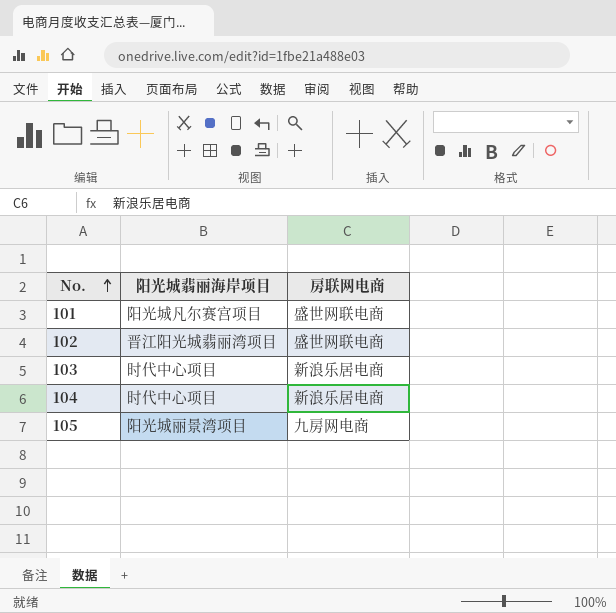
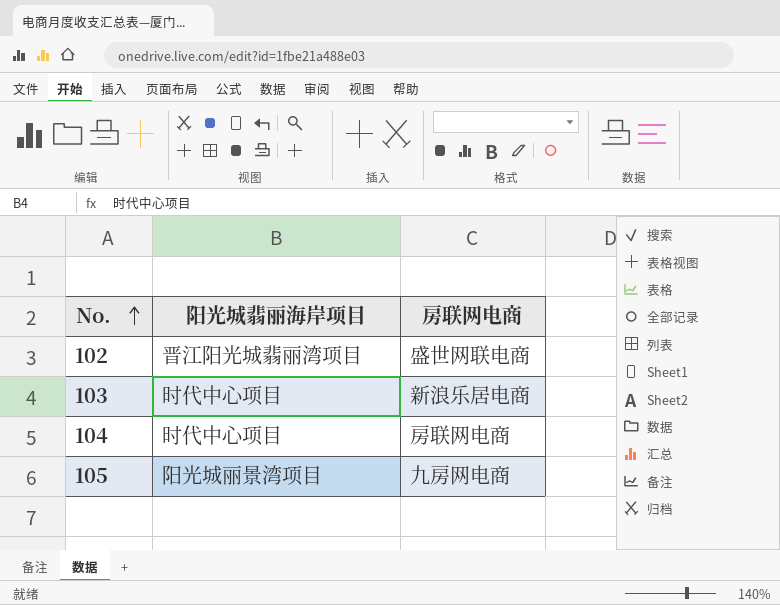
row 101: 阳光城凡尔赛宫项目 | 盛世网联电商 -> none
104 | 房联网电商: 新浪乐居电商 -> 房联网电商

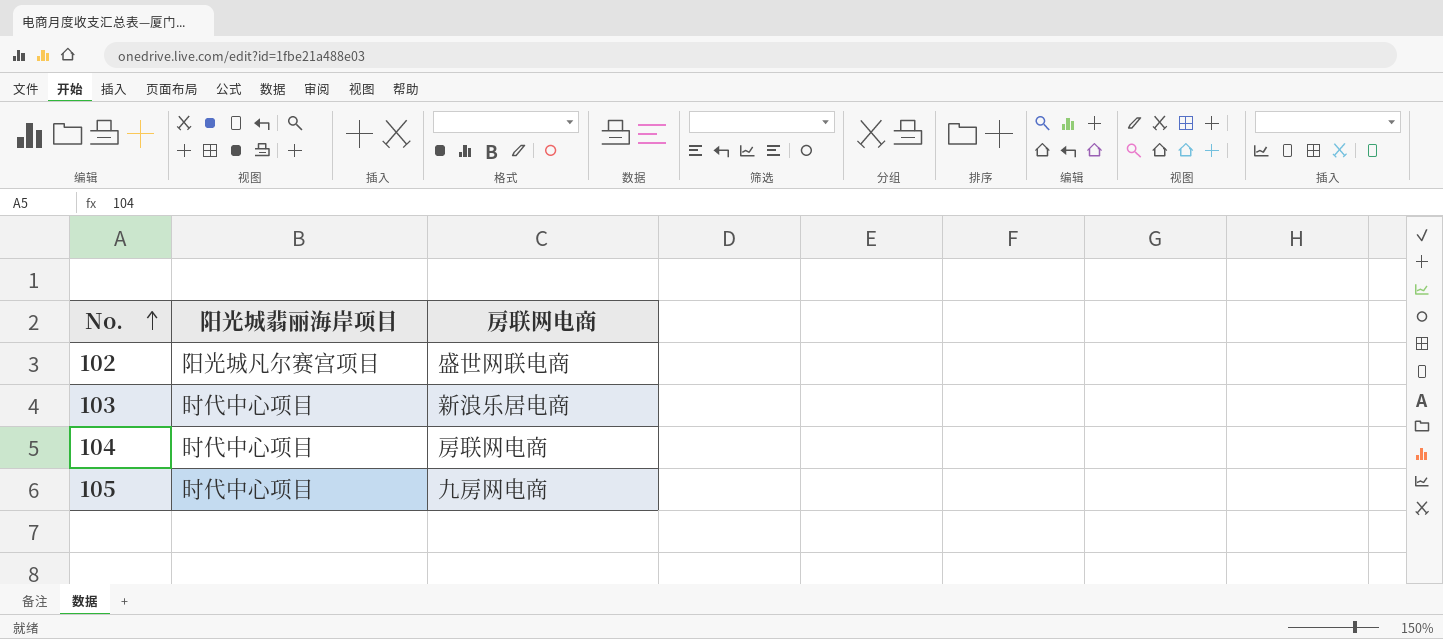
102 | 阳光城翡丽海岸项目: 晋江阳光城翡丽湾项目 -> 阳光城凡尔赛宫项目
105 | 阳光城翡丽海岸项目: 阳光城丽景湾项目 -> 时代中心项目

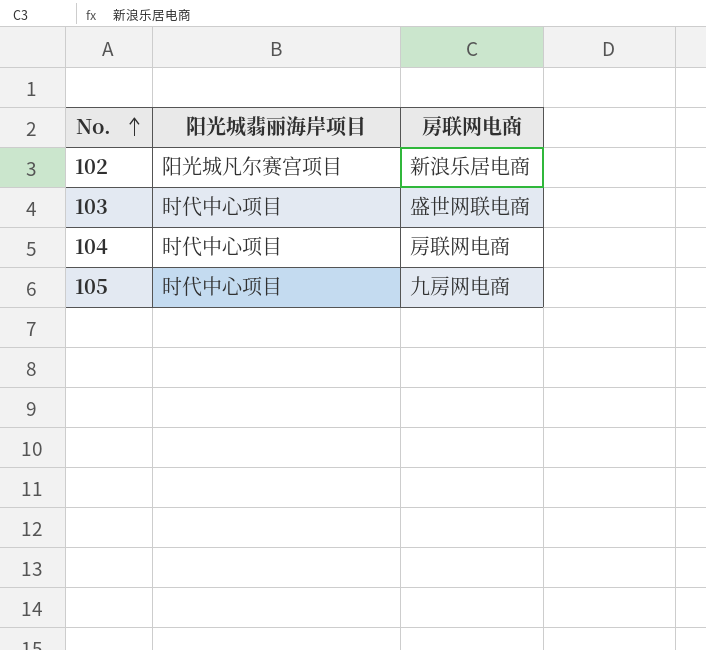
102 | 房联网电商: 盛世网联电商 -> 新浪乐居电商
103 | 房联网电商: 新浪乐居电商 -> 盛世网联电商

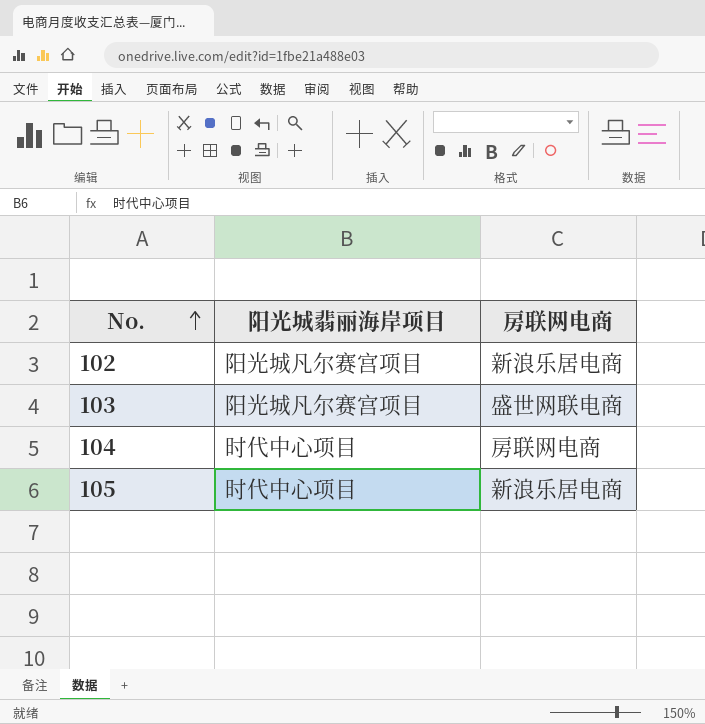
103 | 阳光城翡丽海岸项目: 时代中心项目 -> 阳光城凡尔赛宫项目
105 | 房联网电商: 九房网电商 -> 新浪乐居电商

